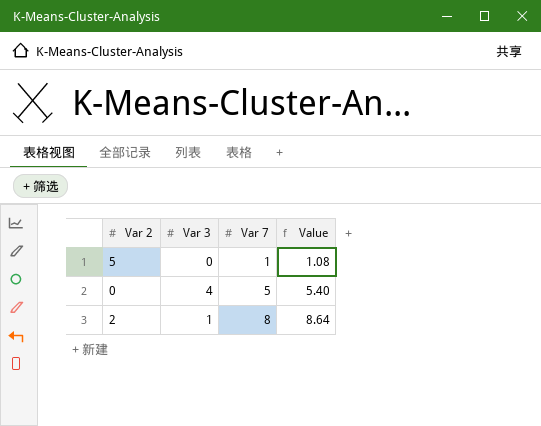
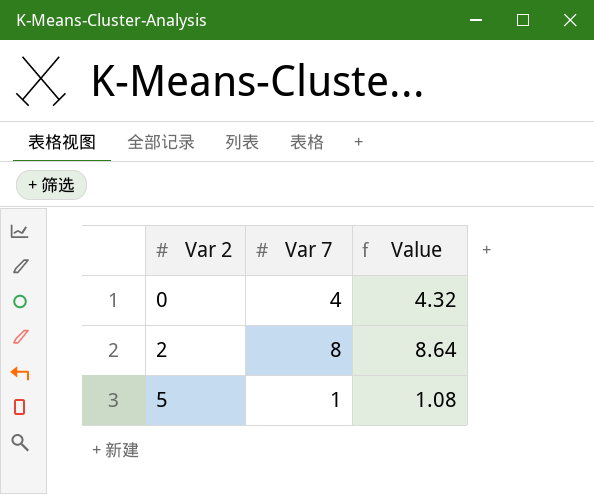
row order: Var 7 ascending -> Var 2 ascending
column Var 3 | position: 2 -> none
0 | Var 7: 5 -> 4
0 | Value: 5.40 -> 4.32

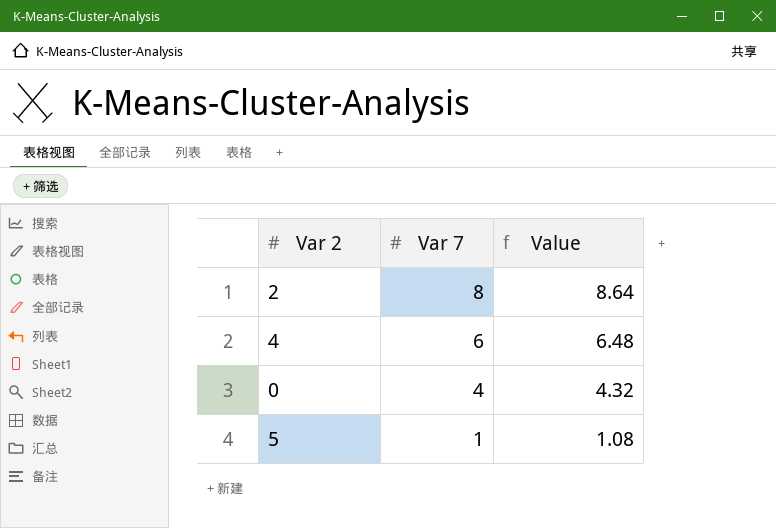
row order: Var 2 ascending -> Var 7 descending
row 4: none -> 6 | 6.48

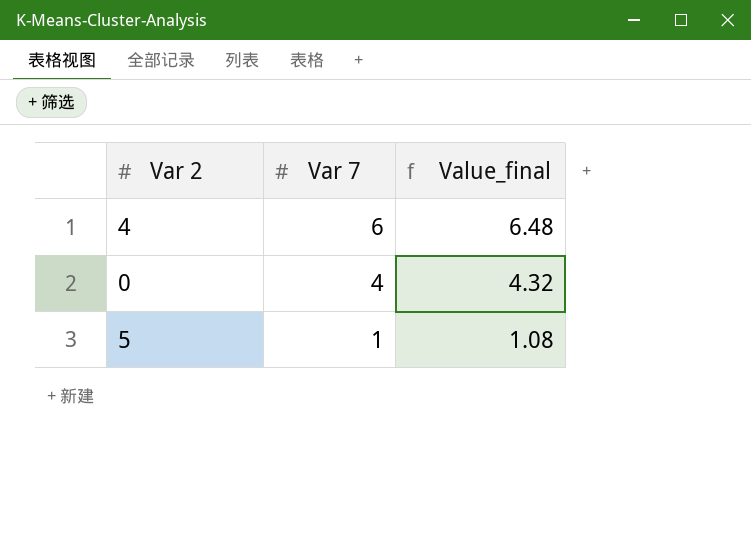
column name: Value -> Value_final
row 2: 8 | 8.64 -> none

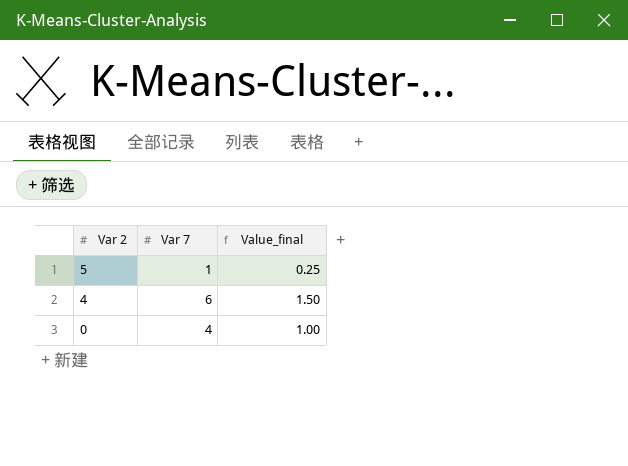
row order: Var 7 descending -> Var 2 descending
column Value_final | formula: [Var 7] * 1.08 -> [Var 7] * 0.25

